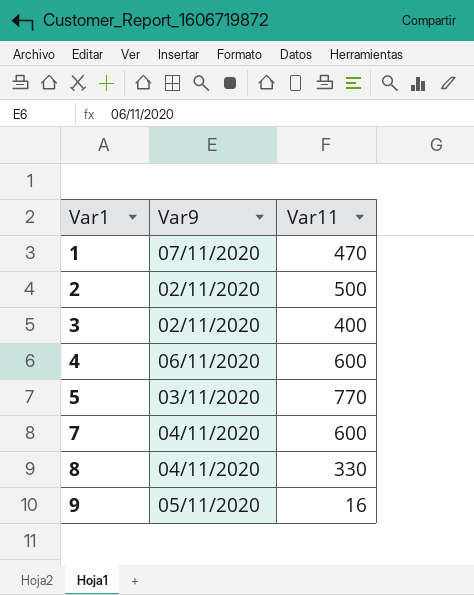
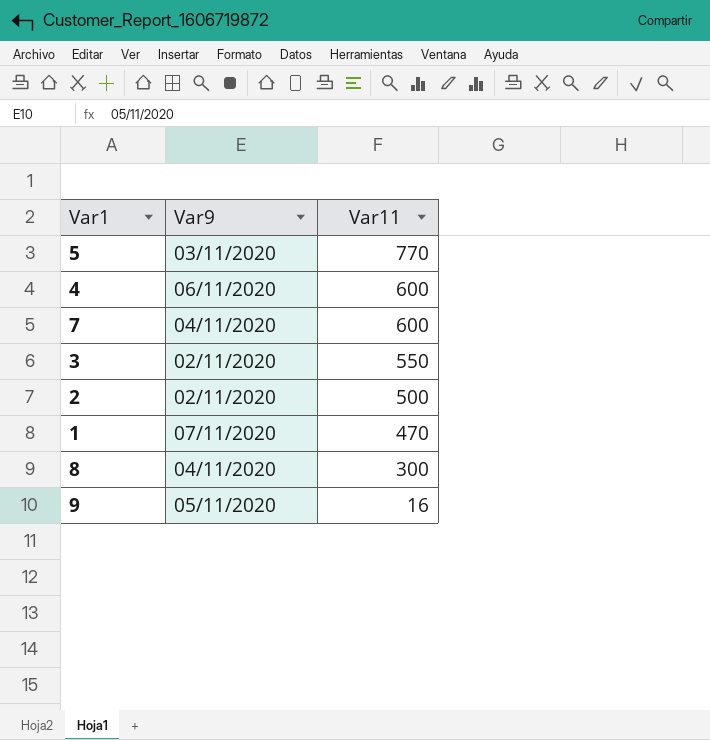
row order: Var1 ascending -> Var11 descending
3 | Var11: 400 -> 550
8 | Var11: 330 -> 300

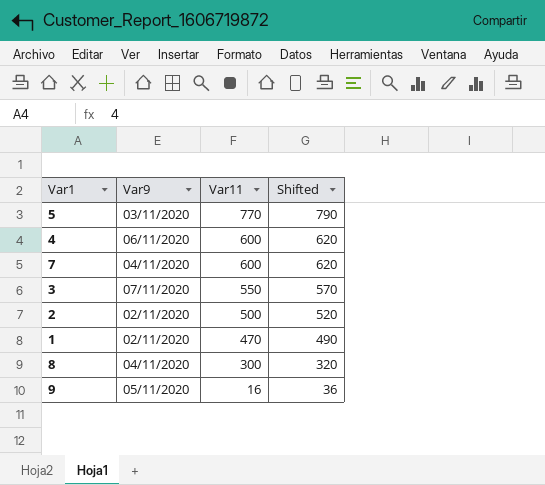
column Shifted | formula: none -> [Var11] + 20
3 | Var9: 02/11/2020 -> 07/11/2020
1 | Var9: 07/11/2020 -> 02/11/2020

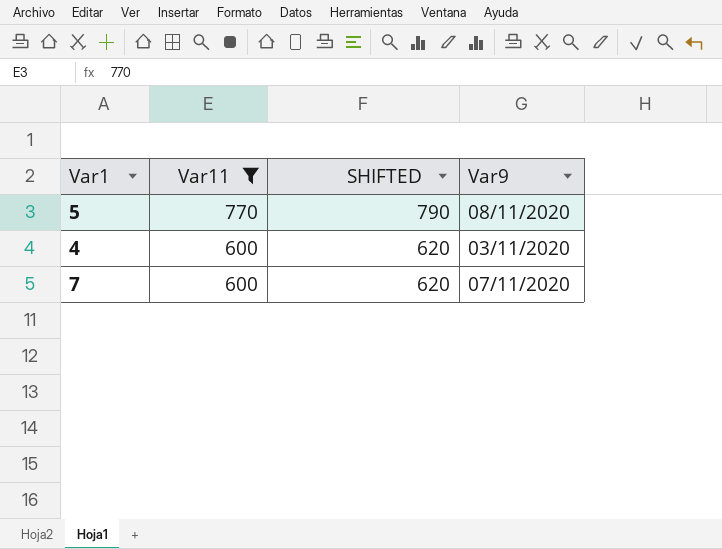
filter: none -> Var11 >= 600
column name: Shifted -> SHIFTED
column Var9 | position: 2 -> 4
5 | Var9: 03/11/2020 -> 08/11/2020
4 | Var9: 06/11/2020 -> 03/11/2020
7 | Var9: 04/11/2020 -> 07/11/2020

